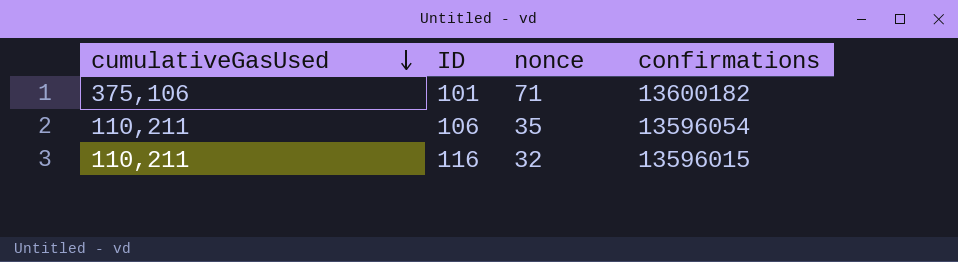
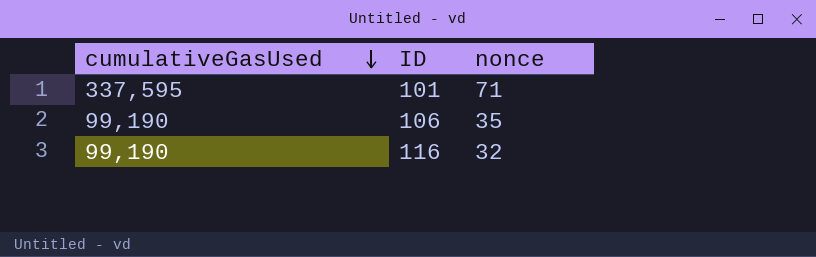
column confirmations | position: 4 -> none
101 | cumulativeGasUsed: 375,106 -> 337,595
106 | cumulativeGasUsed: 110,211 -> 99,190
116 | cumulativeGasUsed: 110,211 -> 99,190

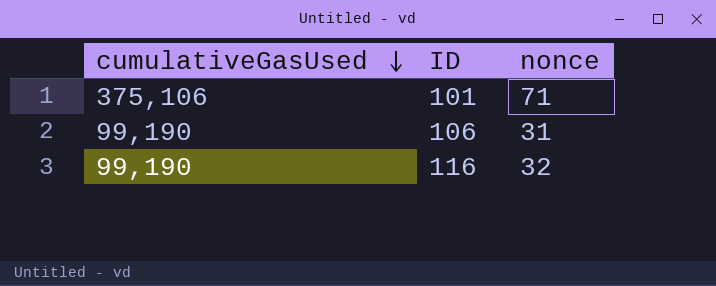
101 | cumulativeGasUsed: 337,595 -> 375,106
106 | nonce: 35 -> 31

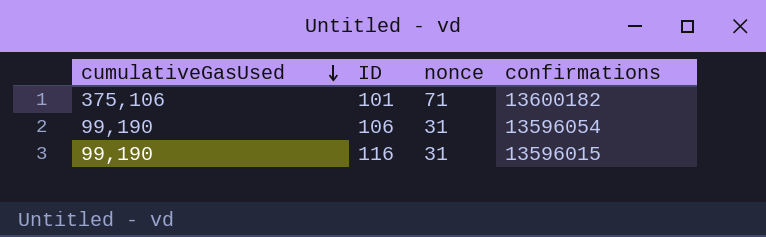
column confirmations | position: none -> 4
116 | nonce: 32 -> 31

